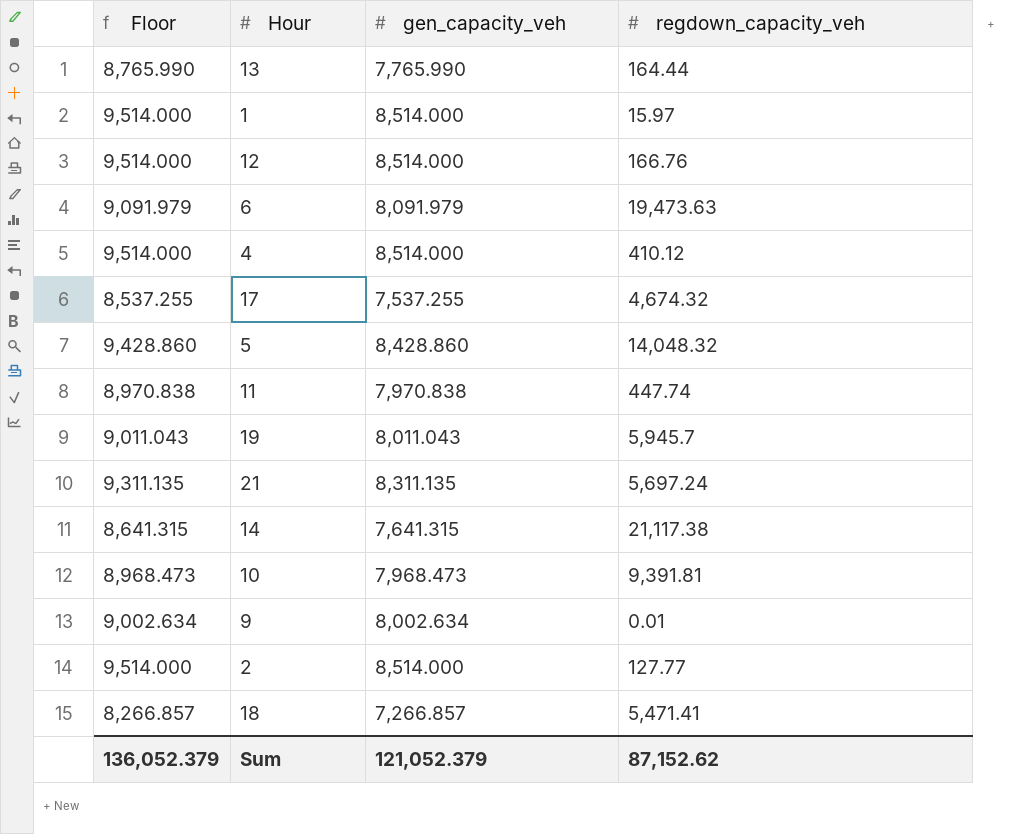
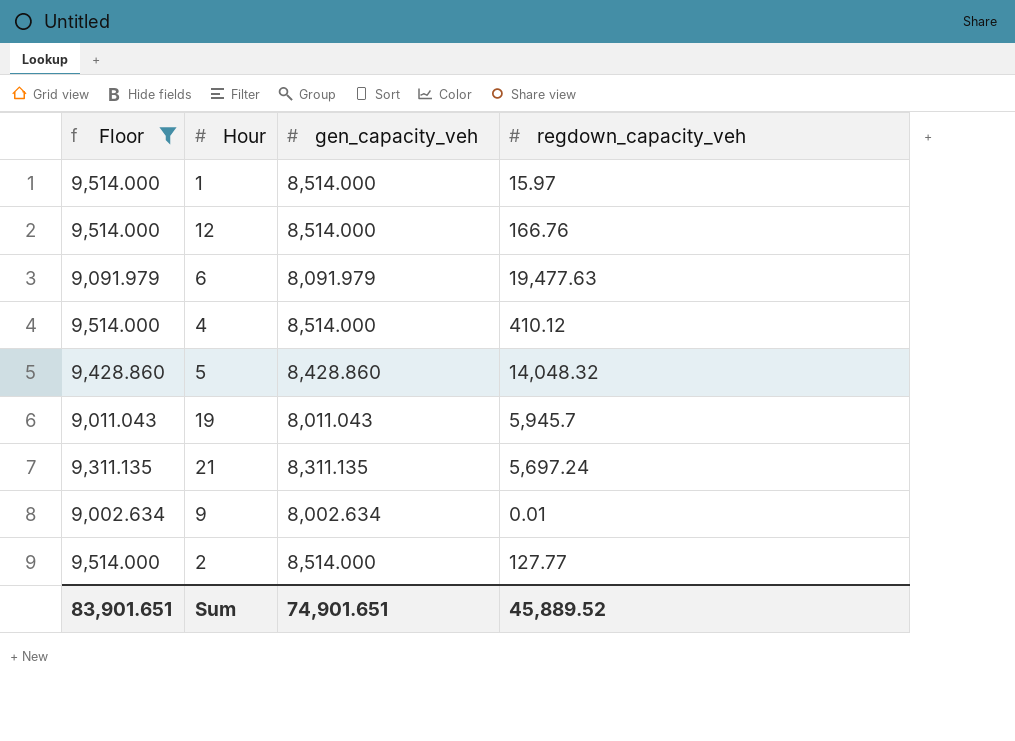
filter: none -> Floor >= 9,002.634
6 | regdown_capacity_veh: 19,473.63 -> 19,477.63
Sum | Floor: 136,052.379 -> 83,901.651
Sum | gen_capacity_veh: 121,052.379 -> 74,901.651
Sum | regdown_capacity_veh: 87,152.62 -> 45,889.52

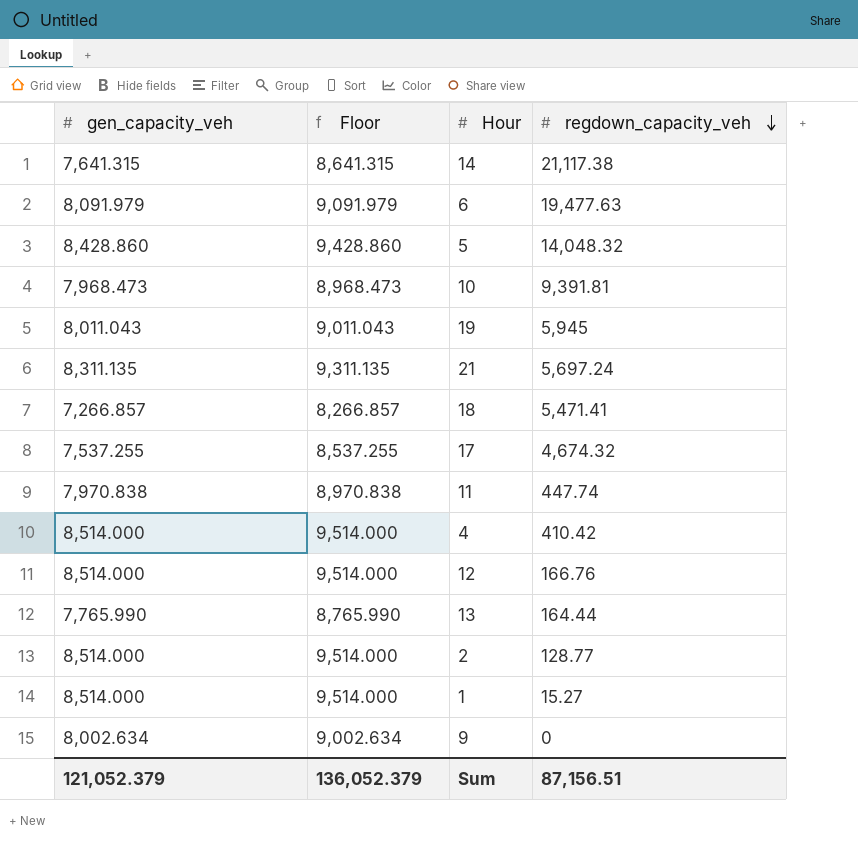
filter: Floor >= 9,002.634 -> none
row order: none -> regdown_capacity_veh descending
column gen_capacity_veh | position: 3 -> 1
19 | regdown_capacity_veh: 5,945.7 -> 5,945
4 | regdown_capacity_veh: 410.12 -> 410.42
2 | regdown_capacity_veh: 127.77 -> 128.77
1 | regdown_capacity_veh: 15.97 -> 15.27
9 | regdown_capacity_veh: 0.01 -> 0
Sum | gen_capacity_veh: 74,901.651 -> 121,052.379
Sum | Floor: 83,901.651 -> 136,052.379
Sum | regdown_capacity_veh: 45,889.52 -> 87,156.51

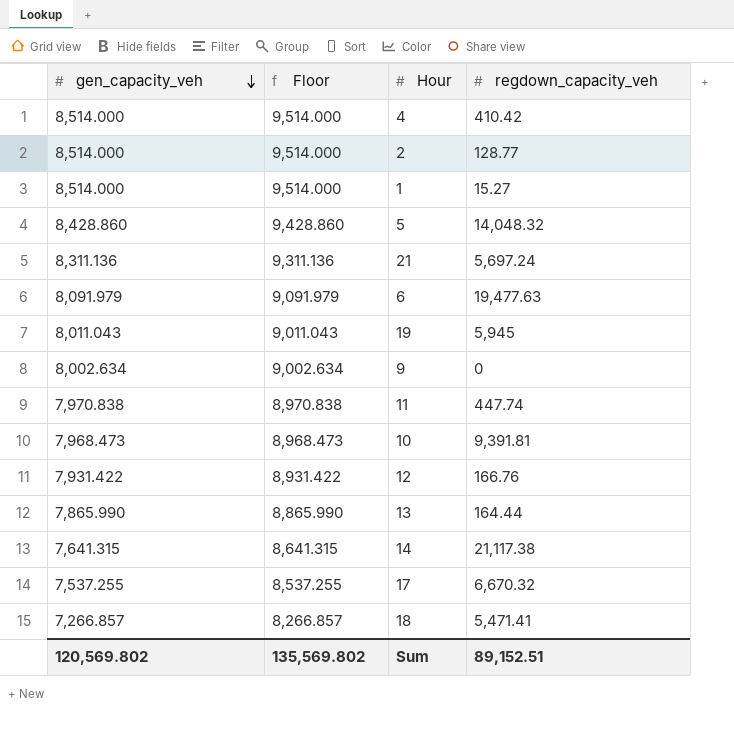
row order: regdown_capacity_veh descending -> gen_capacity_veh descending
21 | gen_capacity_veh: 8,311.135 -> 8,311.136
21 | Floor: 9,311.135 -> 9,311.136
12 | gen_capacity_veh: 8,514.000 -> 7,931.422
12 | Floor: 9,514.000 -> 8,931.422
13 | gen_capacity_veh: 7,765.990 -> 7,865.990
13 | Floor: 8,765.990 -> 8,865.990
17 | regdown_capacity_veh: 4,674.32 -> 6,670.32
Sum | gen_capacity_veh: 121,052.379 -> 120,569.802
Sum | Floor: 136,052.379 -> 135,569.802
Sum | regdown_capacity_veh: 87,156.51 -> 89,152.51

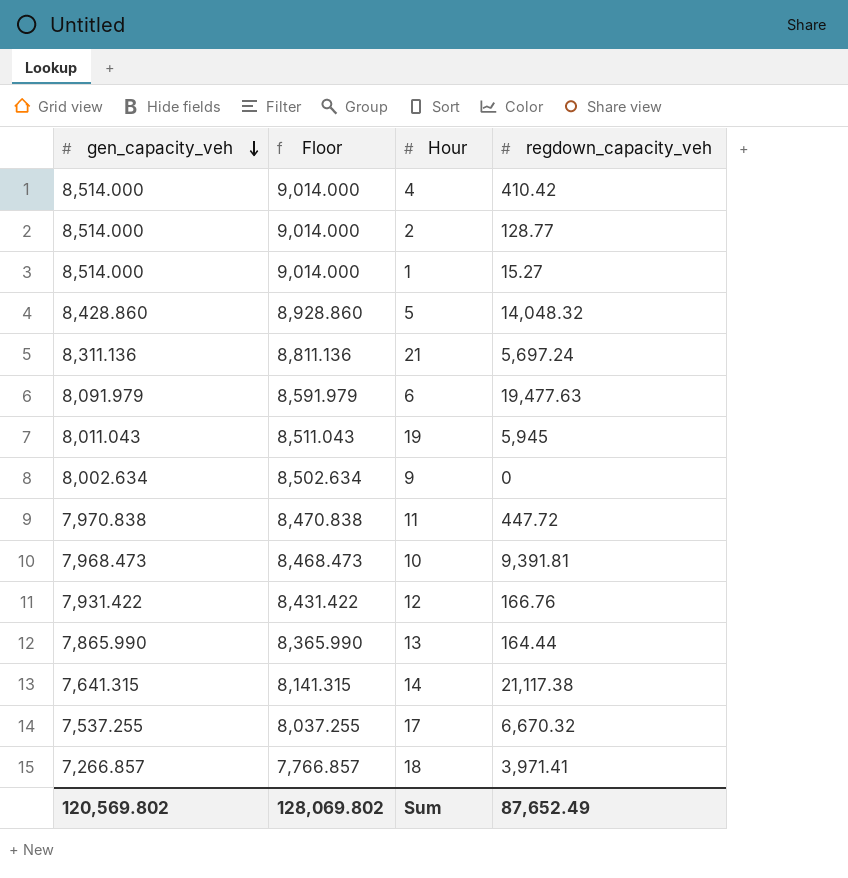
column Floor | formula: [gen_capacity_veh] + 1000 -> [gen_capacity_veh] + 500
11 | regdown_capacity_veh: 447.74 -> 447.72
18 | regdown_capacity_veh: 5,471.41 -> 3,971.41
Sum | Floor: 135,569.802 -> 128,069.802
Sum | regdown_capacity_veh: 89,152.51 -> 87,652.49

